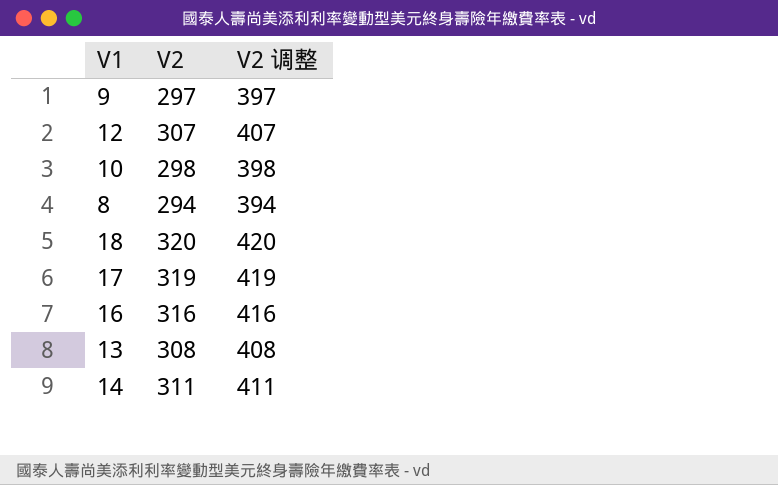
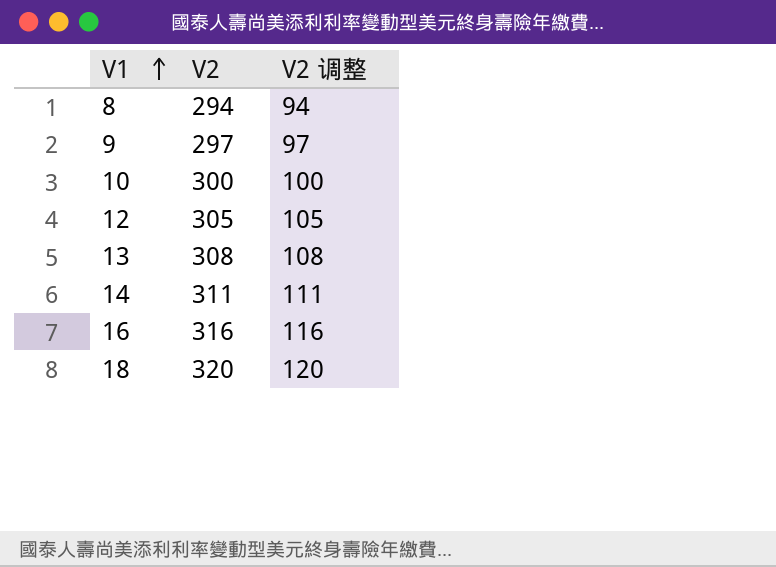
row order: none -> V1 ascending
column V2 调整 | formula: [V2] + 100 -> [V2] - 200
row 17: 319 | 419 -> none
10 | V2: 298 -> 300
12 | V2: 307 -> 305

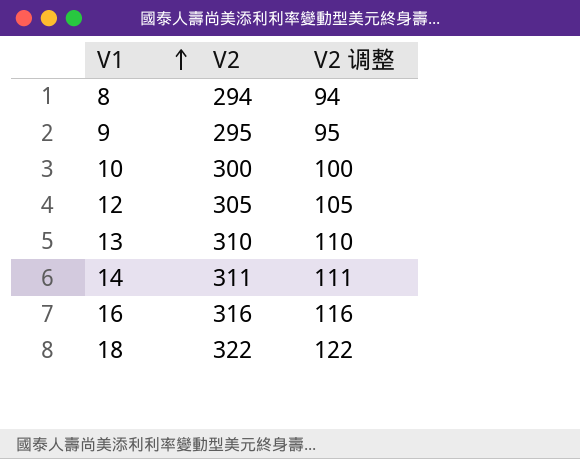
9 | V2: 297 -> 295
9 | V2 调整: 97 -> 95
13 | V2: 308 -> 310
13 | V2 调整: 108 -> 110
18 | V2: 320 -> 322
18 | V2 调整: 120 -> 122

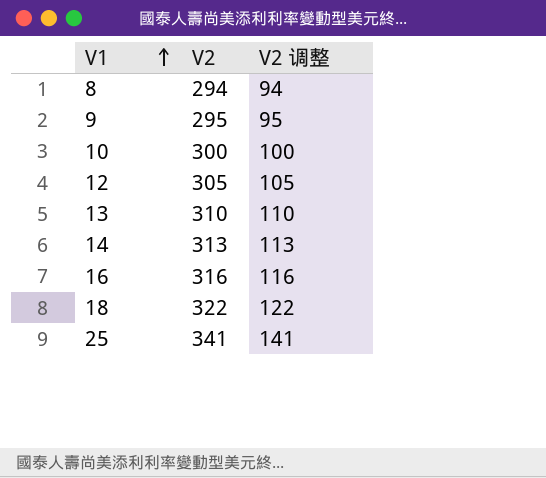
14 | V2: 311 -> 313
14 | V2 调整: 111 -> 113
row 25: none -> 341 | 141

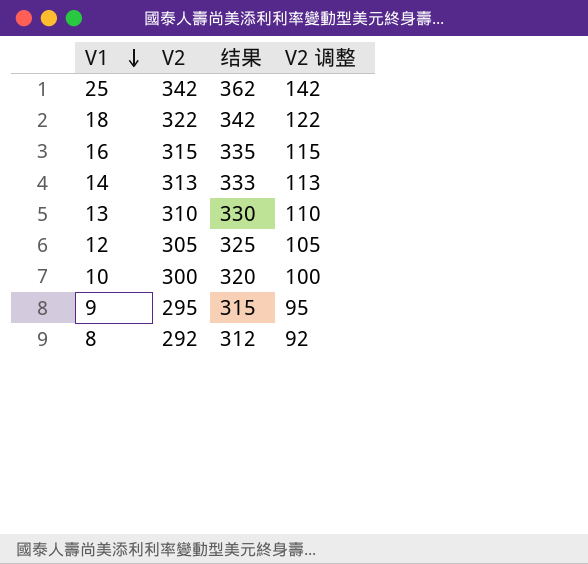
row order: V1 ascending -> V1 descending
column 结果 | formula: none -> [V2] + 20
25 | V2: 341 -> 342
25 | V2 调整: 141 -> 142
16 | V2: 316 -> 315
16 | V2 调整: 116 -> 115
8 | V2: 294 -> 292
8 | V2 调整: 94 -> 92

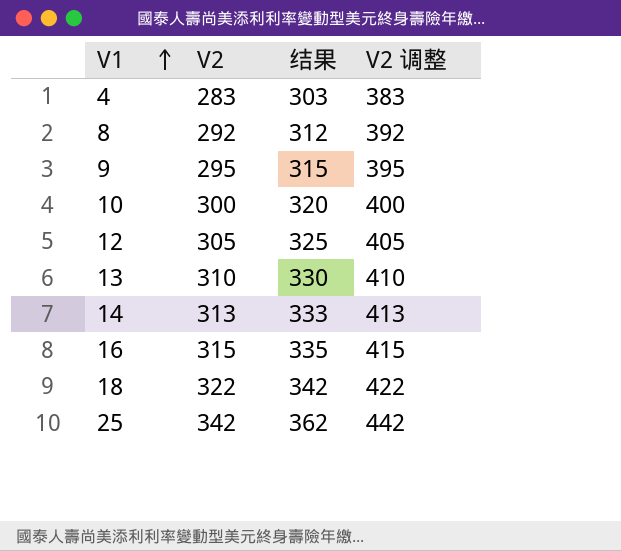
row order: V1 descending -> V1 ascending
column V2 调整 | formula: [V2] - 200 -> [V2] + 100
row 4: none -> 283 | 303 | 383

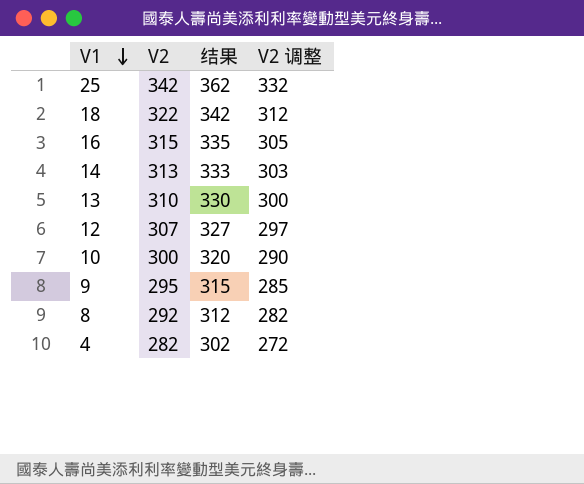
row order: V1 ascending -> V1 descending
column V2 调整 | formula: [V2] + 100 -> [V2] - 10
12 | V2: 305 -> 307
12 | 结果: 325 -> 327
4 | V2: 283 -> 282
4 | 结果: 303 -> 302

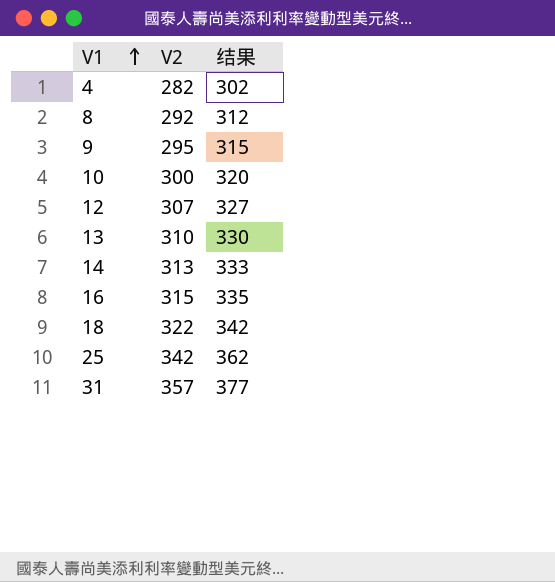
row order: V1 descending -> V1 ascending
column V2 调整 | formula: [V2] - 10 -> none
row 31: none -> 357 | 377

